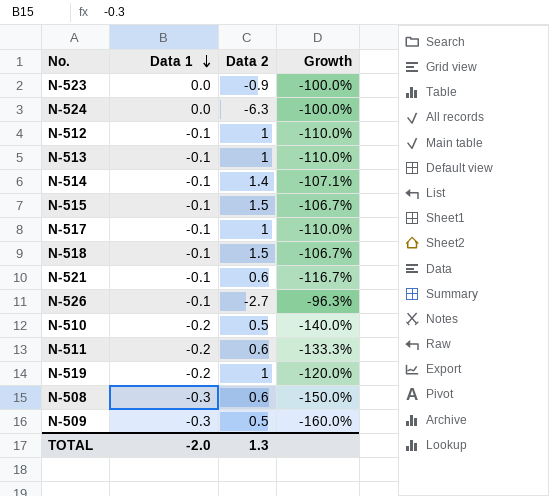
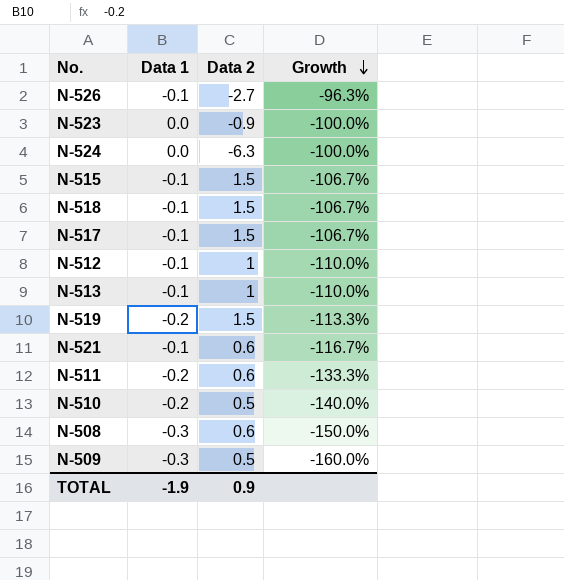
row order: Data 1 descending -> Growth descending
row N-514: -0.1 | 1.4 | -107.1% -> none
N-517 | Data 2: 1 -> 1.5
N-517 | Growth: -110.0% -> -106.7%
N-519 | Data 2: 1 -> 1.5
N-519 | Growth: -120.0% -> -113.3%
TOTAL | Data 1: -2.0 -> -1.9
TOTAL | Data 2: 1.3 -> 0.9

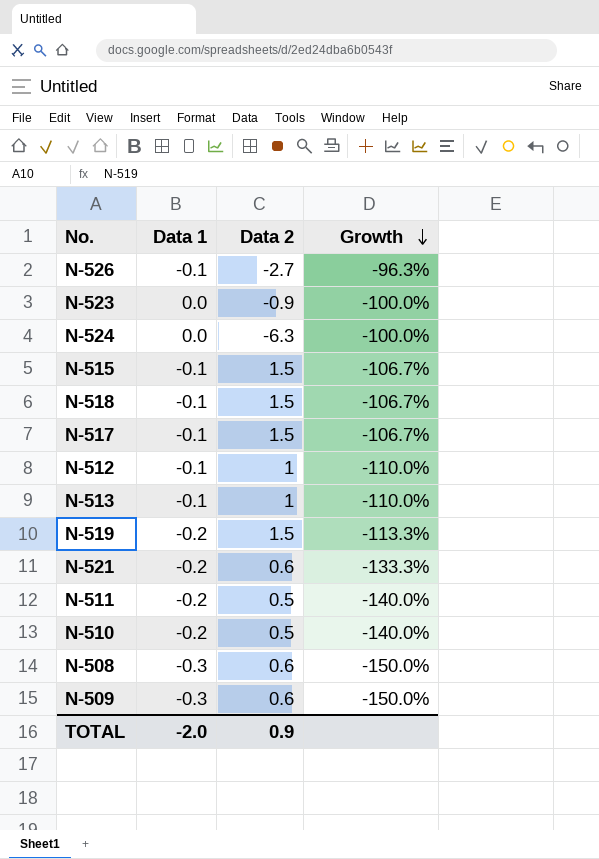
N-521 | Data 1: -0.1 -> -0.2
N-521 | Growth: -116.7% -> -133.3%
N-511 | Data 2: 0.6 -> 0.5
N-511 | Growth: -133.3% -> -140.0%
N-509 | Data 2: 0.5 -> 0.6
N-509 | Growth: -160.0% -> -150.0%
TOTAL | Data 1: -1.9 -> -2.0

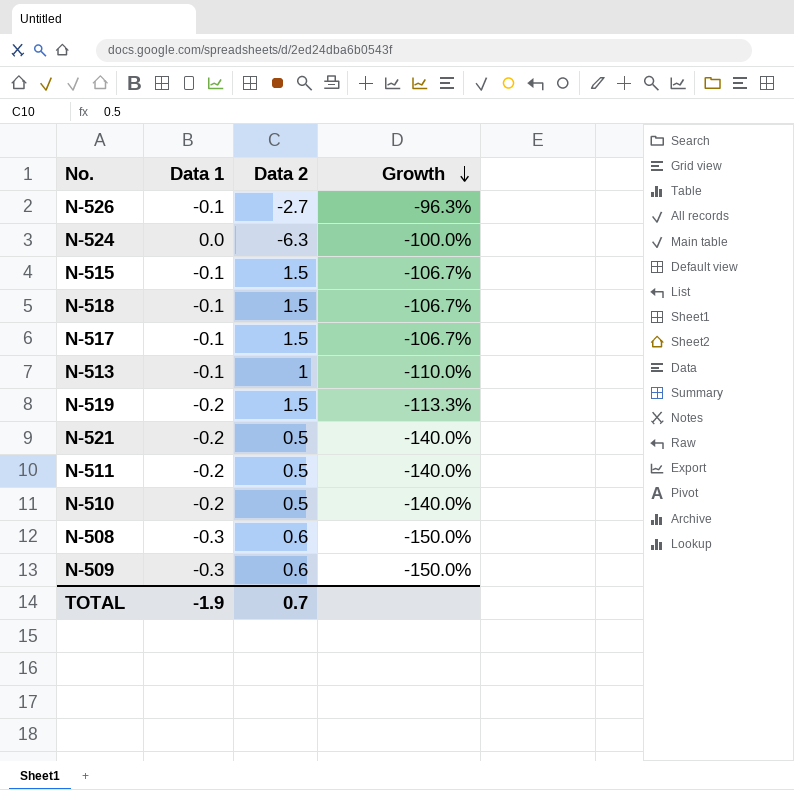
row N-523: 0.0 | -0.9 | -100.0% -> none
row N-512: -0.1 | 1 | -110.0% -> none
N-521 | Data 2: 0.6 -> 0.5
N-521 | Growth: -133.3% -> -140.0%
TOTAL | Data 1: -2.0 -> -1.9
TOTAL | Data 2: 0.9 -> 0.7

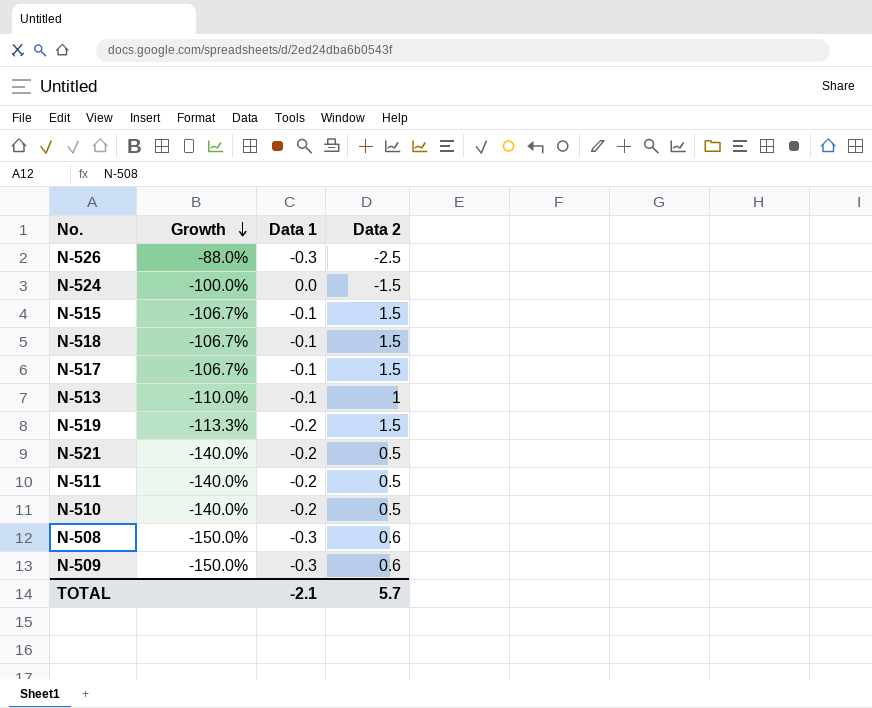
column Growth | position: 4 -> 2
N-526 | Growth: -96.3% -> -88.0%
N-526 | Data 1: -0.1 -> -0.3
N-526 | Data 2: -2.7 -> -2.5
N-524 | Data 2: -6.3 -> -1.5
TOTAL | Data 1: -1.9 -> -2.1
TOTAL | Data 2: 0.7 -> 5.7

